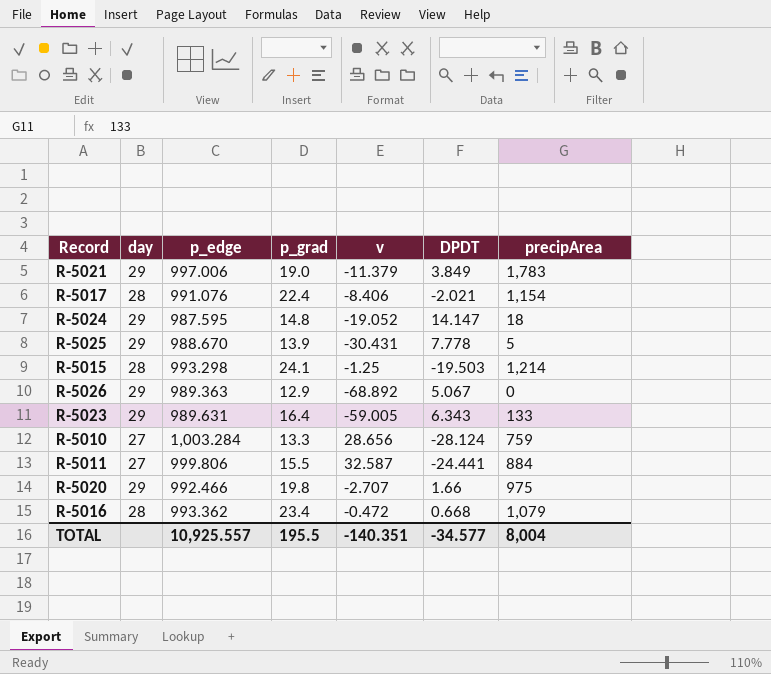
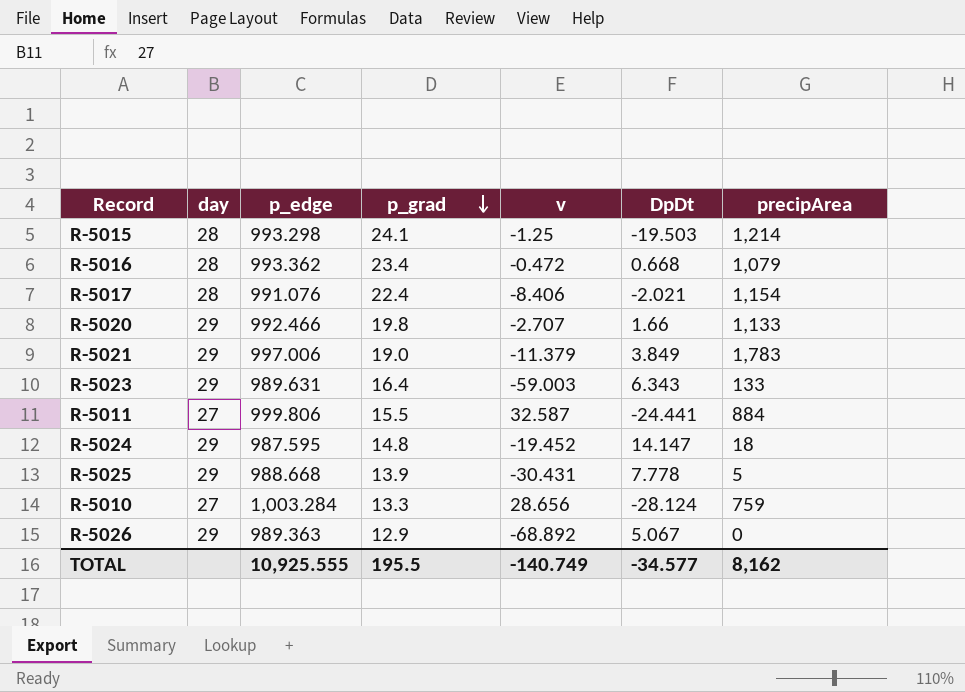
row order: none -> p_grad descending
column name: DPDT -> DpDt
R-5020 | precipArea: 975 -> 1,133
R-5023 | v: -59.005 -> -59.003
R-5024 | v: -19.052 -> -19.452
R-5025 | p_edge: 988.670 -> 988.668
TOTAL | p_edge: 10,925.557 -> 10,925.555
TOTAL | v: -140.351 -> -140.749
TOTAL | precipArea: 8,004 -> 8,162

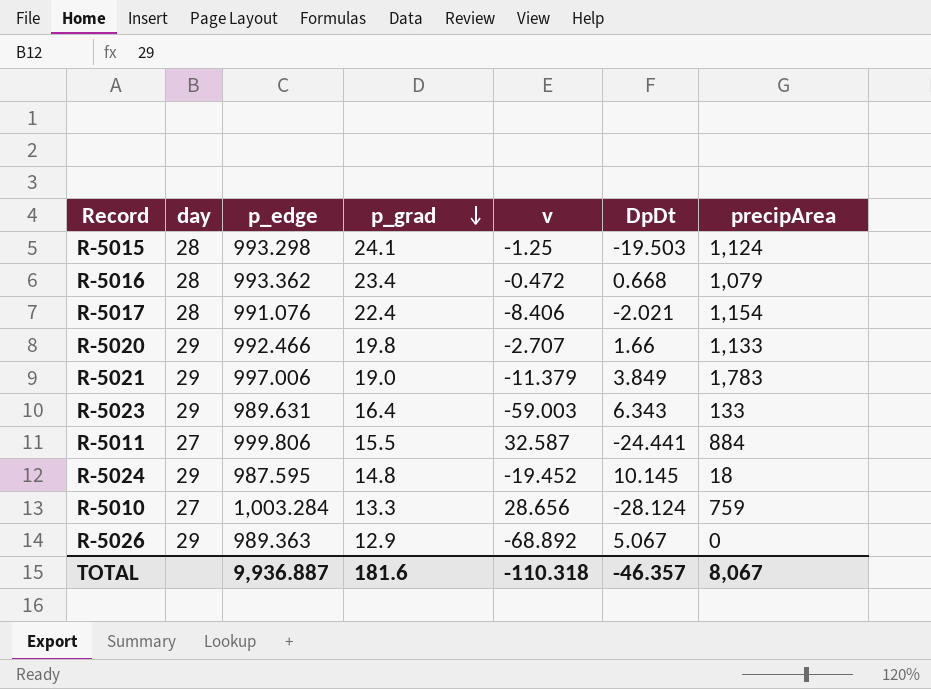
row R-5025: 29 | 988.668 | 13.9 | -30.431 | 7.778 | 5 -> none
R-5015 | precipArea: 1,214 -> 1,124
R-5024 | DpDt: 14.147 -> 10.145
TOTAL | p_edge: 10,925.555 -> 9,936.887
TOTAL | p_grad: 195.5 -> 181.6
TOTAL | v: -140.749 -> -110.318
TOTAL | DpDt: -34.577 -> -46.357
TOTAL | precipArea: 8,162 -> 8,067

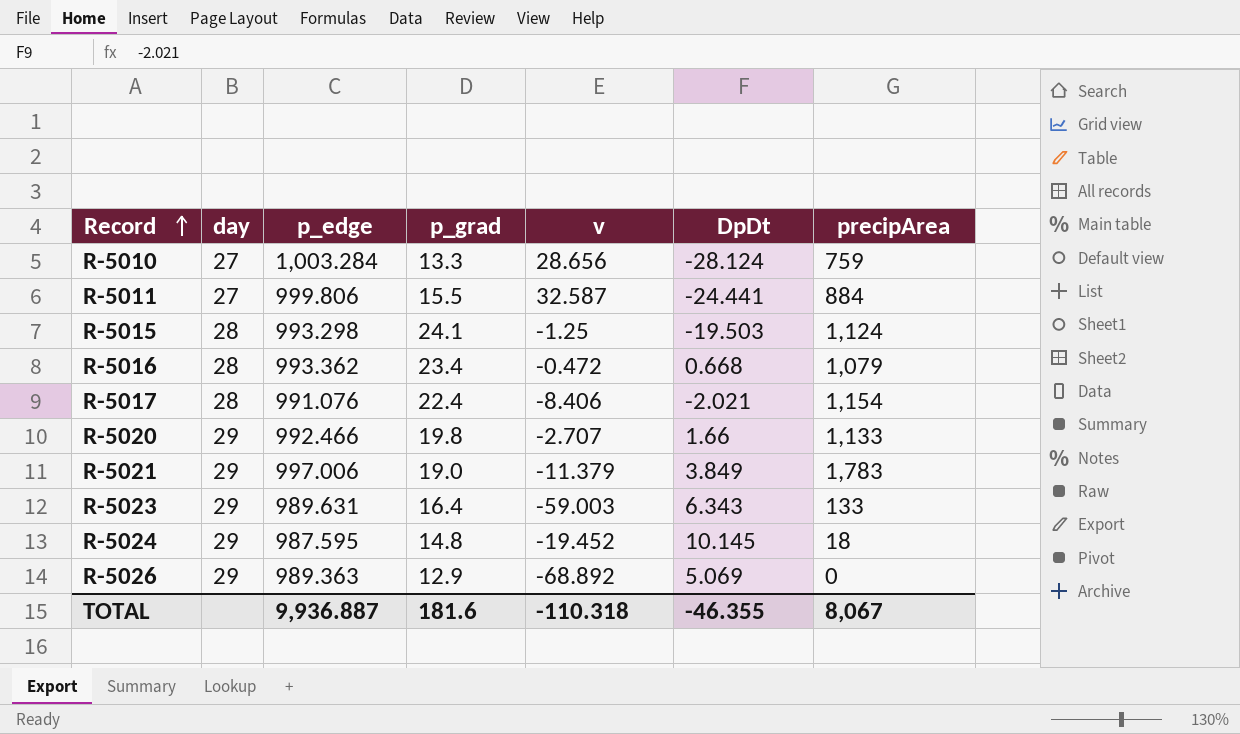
row order: p_grad descending -> Record ascending
R-5026 | DpDt: 5.067 -> 5.069
TOTAL | DpDt: -46.357 -> -46.355

